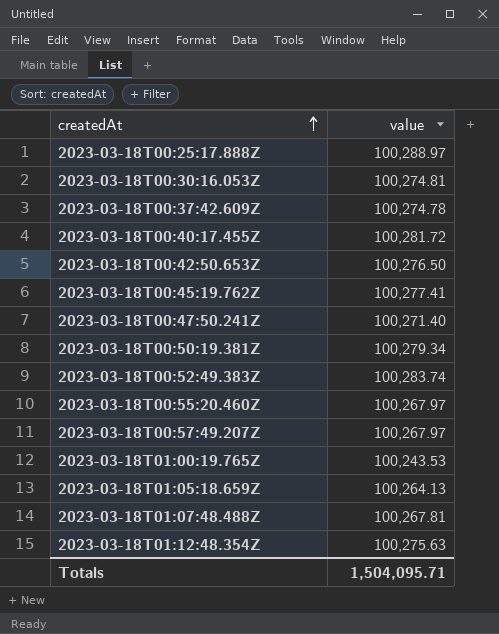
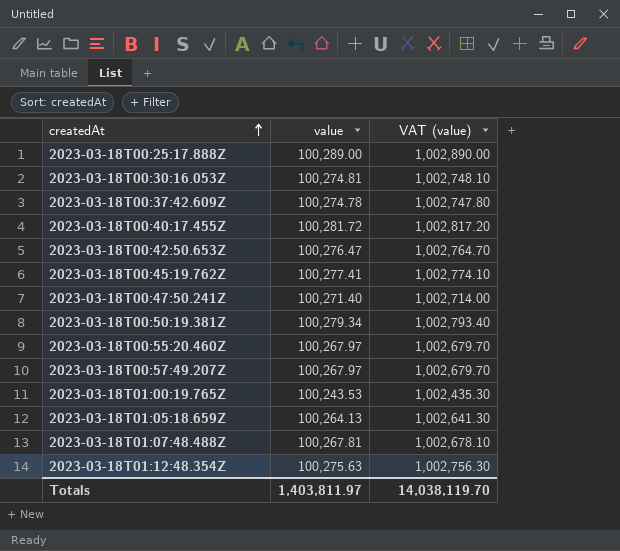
column VAT (value) | formula: none -> [value] * 10
row 2023-03-18T00:52:49.383Z: 100,283.74 -> none
2023-03-18T00:25:17.888Z | value: 100,288.97 -> 100,289.00
2023-03-18T00:42:50.653Z | value: 100,276.50 -> 100,276.47
Totals | value: 1,504,095.71 -> 1,403,811.97

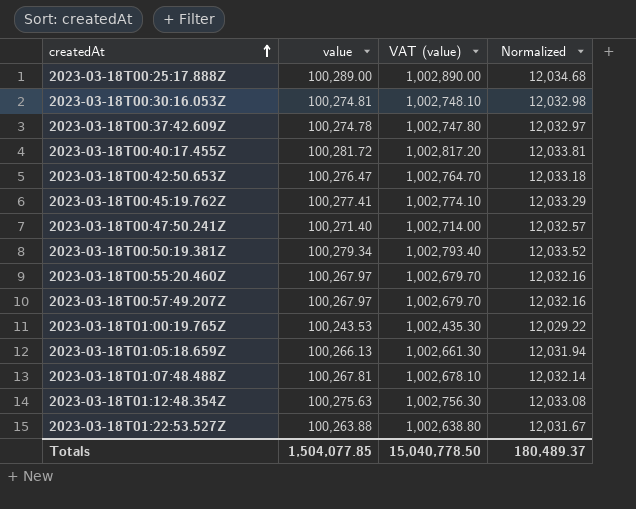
column Normalized | formula: none -> [value] * 0.12
2023-03-18T01:05:18.659Z | value: 100,264.13 -> 100,266.13
2023-03-18T01:05:18.659Z | VAT (value): 1,002,641.30 -> 1,002,661.30
row 2023-03-18T01:22:53.527Z: none -> 100,263.88 | 1,002,638.80 | 12,031.67
Totals | value: 1,403,811.97 -> 1,504,077.85
Totals | VAT (value): 14,038,119.70 -> 15,040,778.50

